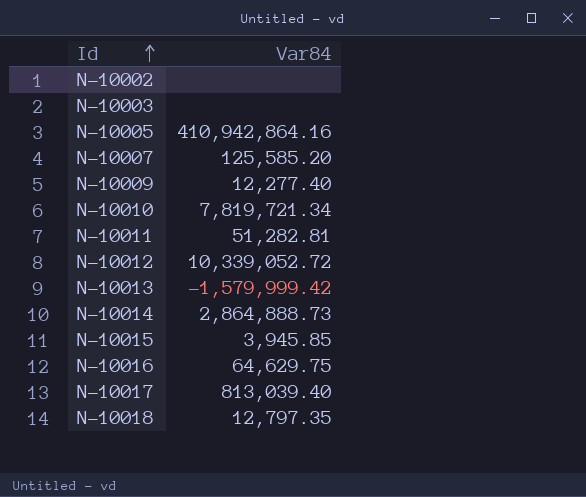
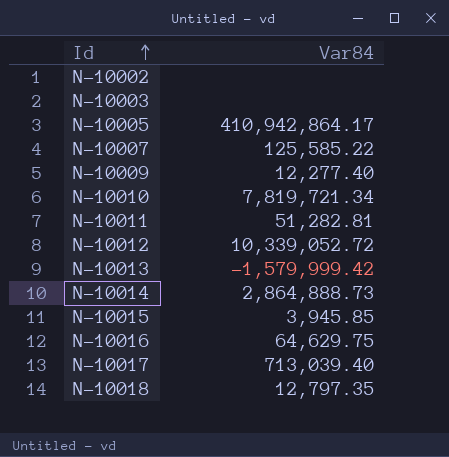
N-10005 | Var84: 410,942,864.16 -> 410,942,864.17
N-10007 | Var84: 125,585.20 -> 125,585.22
N-10017 | Var84: 813,039.40 -> 713,039.40

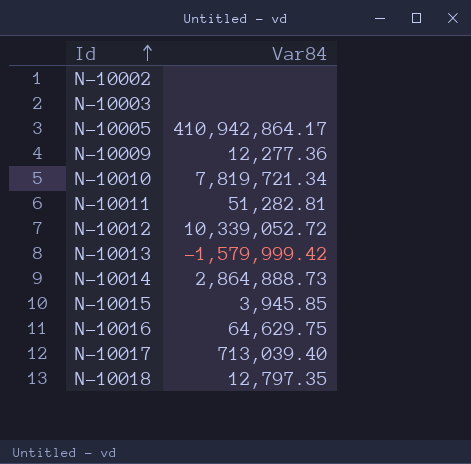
row N-10007: 125,585.22 -> none
N-10009 | Var84: 12,277.40 -> 12,277.36

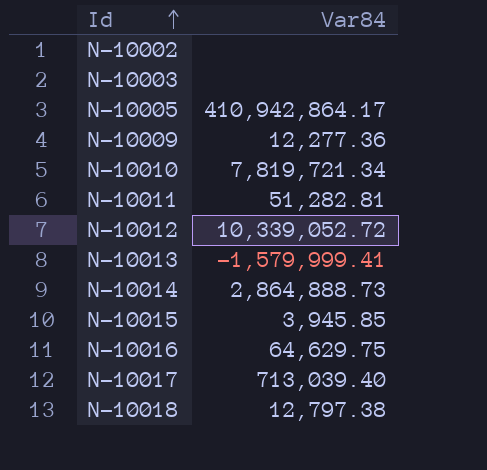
N-10013 | Var84: -1,579,999.42 -> -1,579,999.41
N-10018 | Var84: 12,797.35 -> 12,797.38

